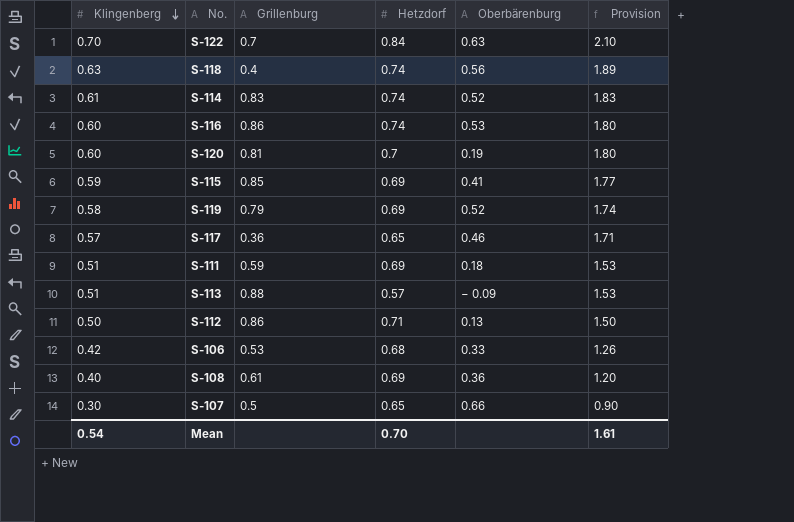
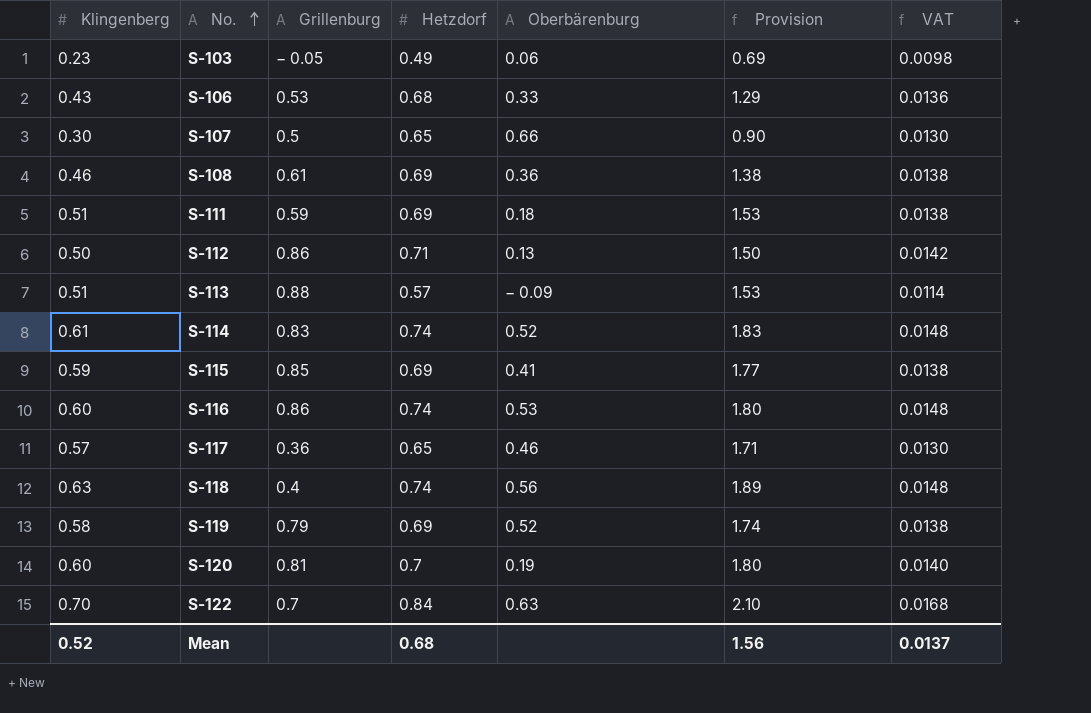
row order: Klingenberg descending -> No. ascending
column VAT | formula: none -> [Hetzdorf] * 0.02
row S-103: none -> 0.23 | − 0.05 | 0.49 | 0.06 | 0.69 | 0.0098
S-106 | Klingenberg: 0.42 -> 0.43
S-106 | Provision: 1.26 -> 1.29
S-108 | Klingenberg: 0.40 -> 0.46
S-108 | Provision: 1.20 -> 1.38
Mean | Klingenberg: 0.54 -> 0.52
Mean | Hetzdorf: 0.70 -> 0.68
Mean | Provision: 1.61 -> 1.56

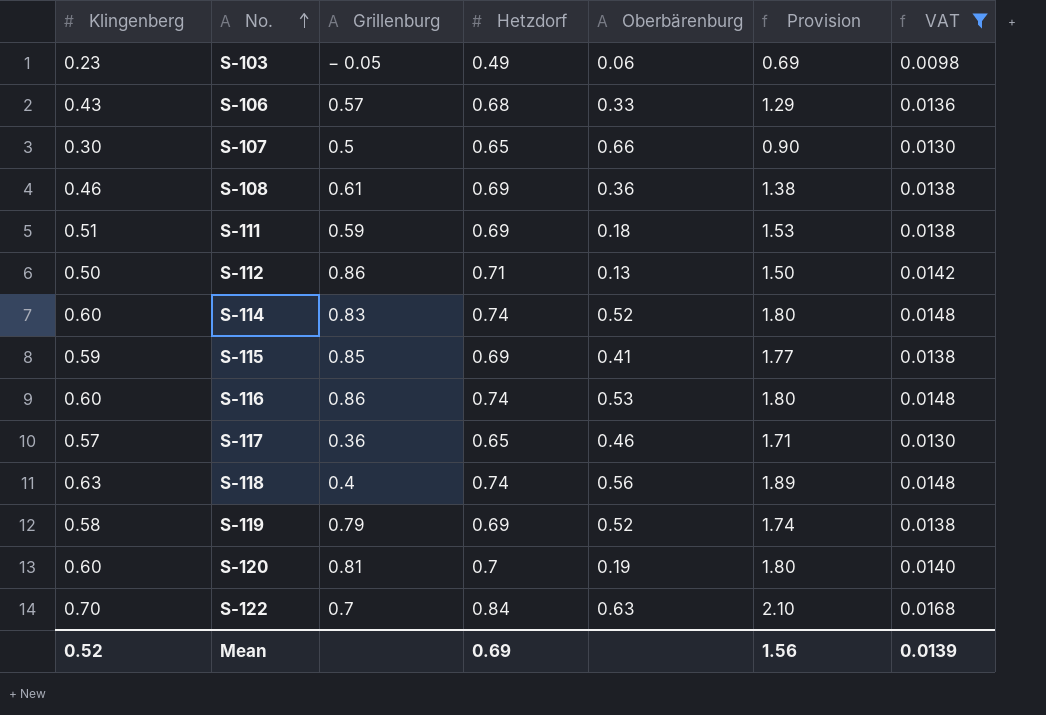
filter: none -> VAT != 0.0114
S-106 | Grillenburg: 0.53 -> 0.57
S-114 | Klingenberg: 0.61 -> 0.60
S-114 | Provision: 1.83 -> 1.80
Mean | Hetzdorf: 0.68 -> 0.69
Mean | VAT: 0.0137 -> 0.0139

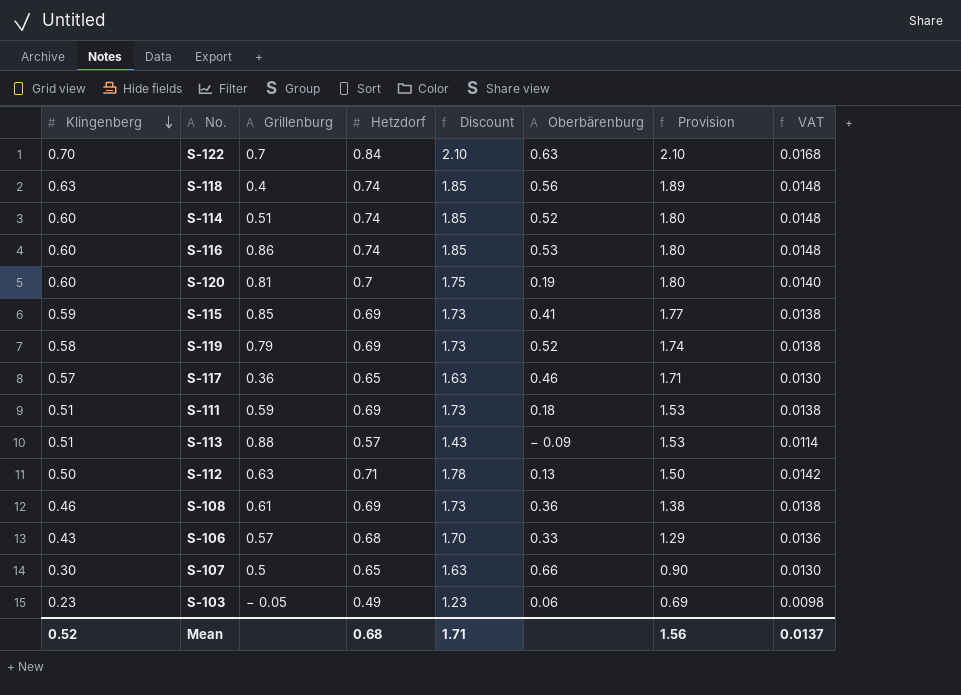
filter: VAT != 0.0114 -> none
row order: No. ascending -> Klingenberg descending
column Discount | formula: none -> [Hetzdorf] * 2.5
S-114 | Grillenburg: 0.83 -> 0.51
S-112 | Grillenburg: 0.86 -> 0.63
Mean | Hetzdorf: 0.69 -> 0.68
Mean | VAT: 0.0139 -> 0.0137

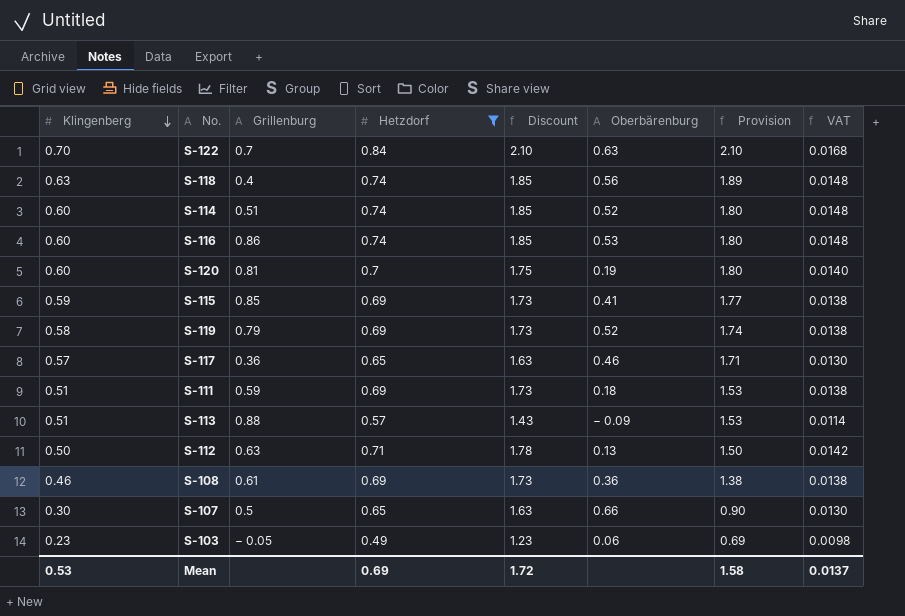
filter: none -> Hetzdorf != 0.68
Mean | Klingenberg: 0.52 -> 0.53
Mean | Hetzdorf: 0.68 -> 0.69
Mean | Discount: 1.71 -> 1.72
Mean | Provision: 1.56 -> 1.58

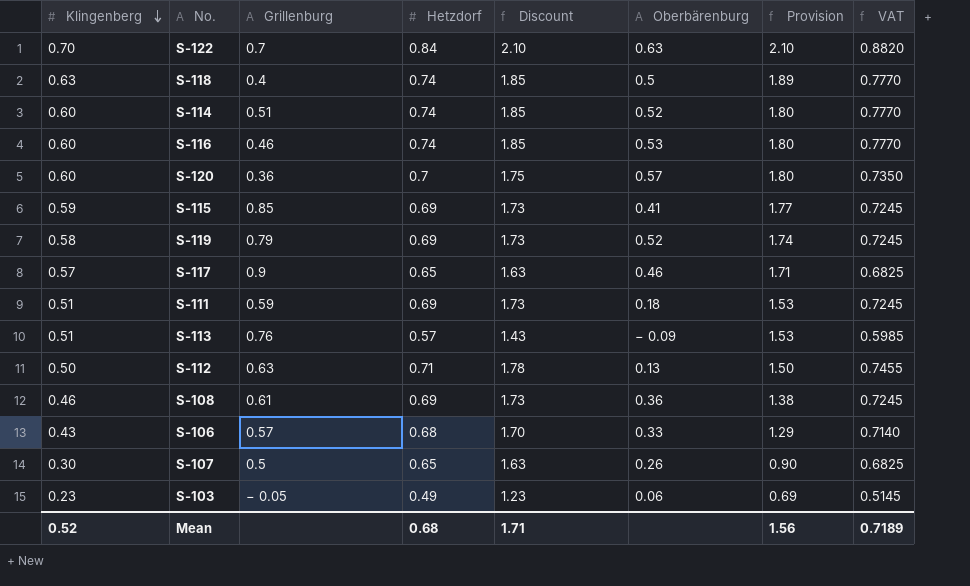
filter: Hetzdorf != 0.68 -> none
column VAT | formula: [Hetzdorf] * 0.02 -> [Hetzdorf] * 1.05
S-118 | Oberbärenburg: 0.56 -> 0.5
S-116 | Grillenburg: 0.86 -> 0.46
S-120 | Grillenburg: 0.81 -> 0.36
S-120 | Oberbärenburg: 0.19 -> 0.57
S-117 | Grillenburg: 0.36 -> 0.9
S-113 | Grillenburg: 0.88 -> 0.76
S-107 | Oberbärenburg: 0.66 -> 0.26
Mean | Klingenberg: 0.53 -> 0.52
Mean | Hetzdorf: 0.69 -> 0.68
Mean | Discount: 1.72 -> 1.71
Mean | Provision: 1.58 -> 1.56
Mean | VAT: 0.0137 -> 0.7189

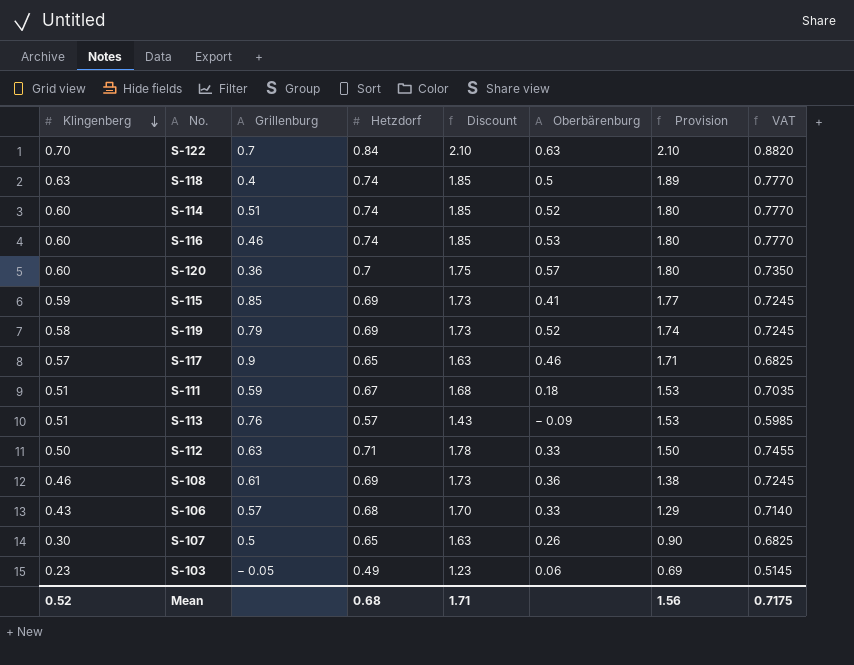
S-111 | Hetzdorf: 0.69 -> 0.67
S-111 | Discount: 1.73 -> 1.68
S-111 | VAT: 0.7245 -> 0.7035
S-112 | Oberbärenburg: 0.13 -> 0.33
Mean | VAT: 0.7189 -> 0.7175

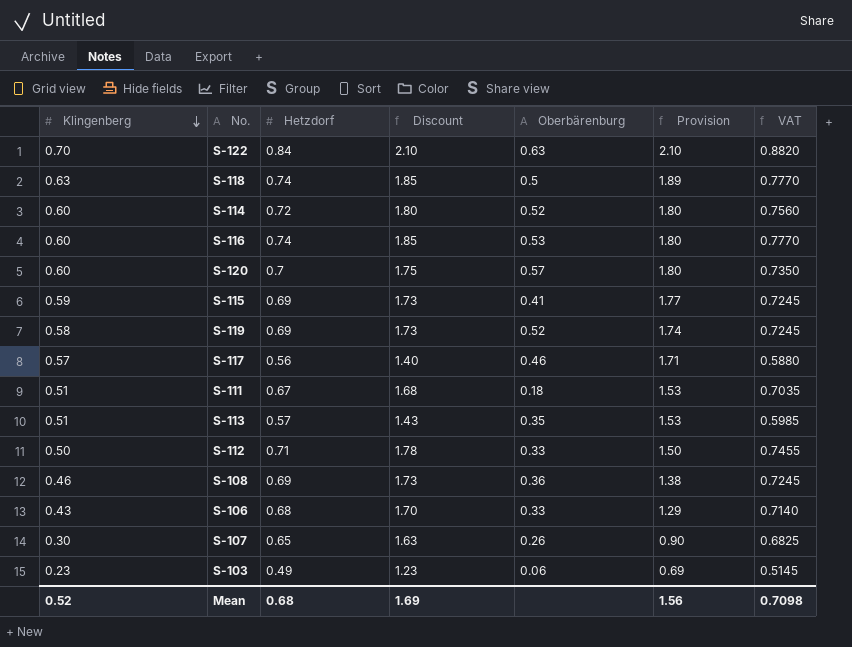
column Grillenburg | position: 3 -> none
S-114 | Hetzdorf: 0.74 -> 0.72
S-114 | Discount: 1.85 -> 1.80
S-114 | VAT: 0.7770 -> 0.7560
S-117 | Hetzdorf: 0.65 -> 0.56
S-117 | Discount: 1.63 -> 1.40
S-117 | VAT: 0.6825 -> 0.5880
S-113 | Oberbärenburg: − 0.09 -> 0.35
Mean | Discount: 1.71 -> 1.69
Mean | VAT: 0.7175 -> 0.7098

